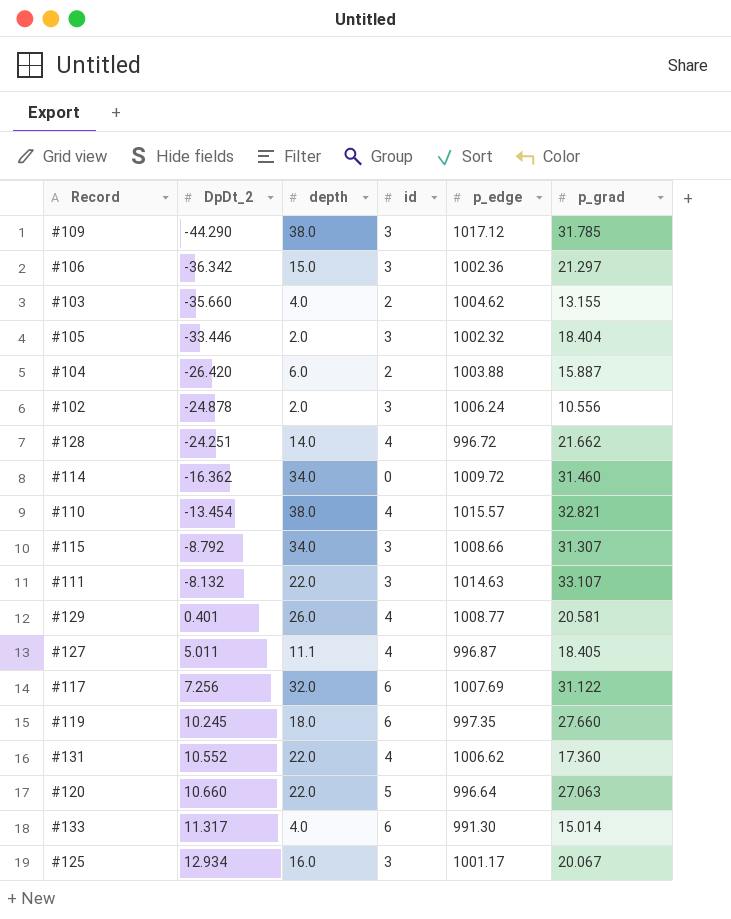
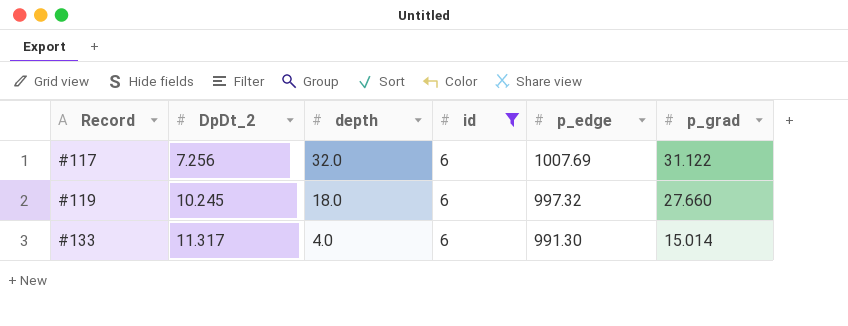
filter: none -> id = 6
#119 | p_edge: 997.35 -> 997.32

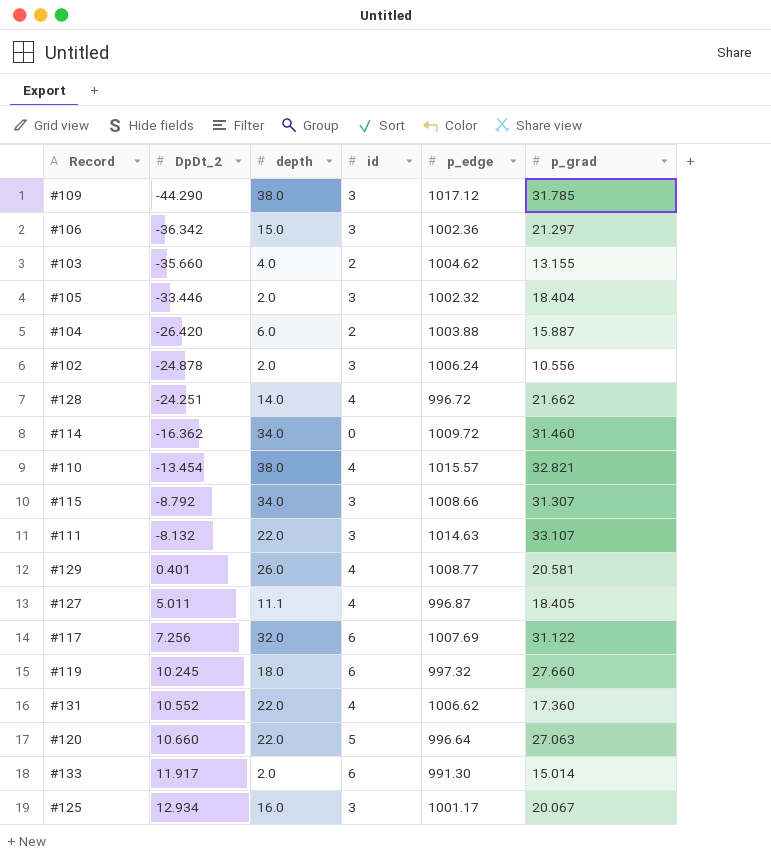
filter: id = 6 -> none
#133 | DpDt_2: 11.317 -> 11.917
#133 | depth: 4.0 -> 2.0

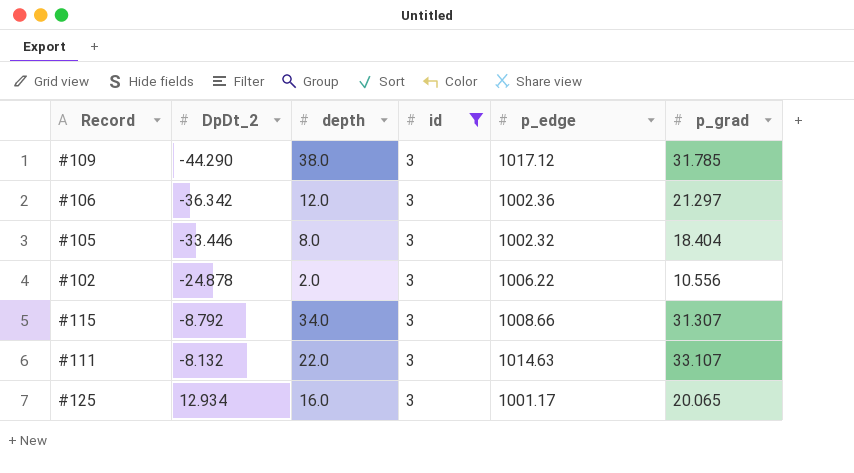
filter: none -> id = 3
#106 | depth: 15.0 -> 12.0
#105 | depth: 2.0 -> 8.0
#102 | p_edge: 1006.24 -> 1006.22
#125 | p_grad: 20.067 -> 20.065

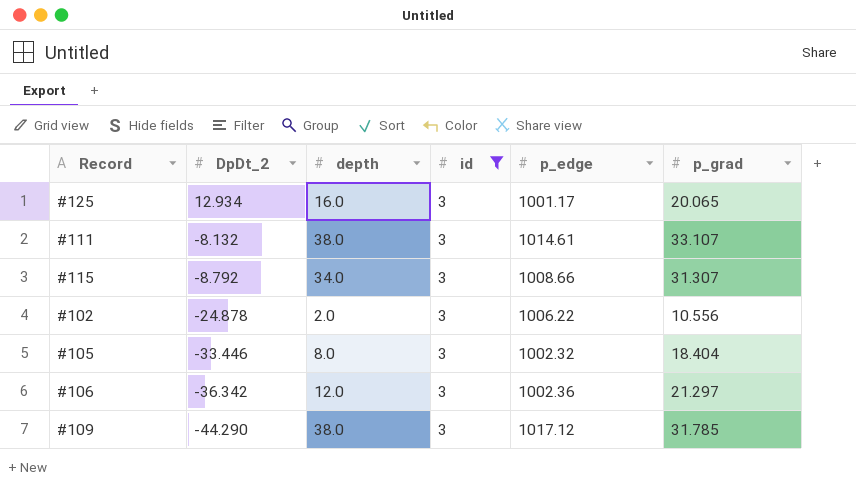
row order: DpDt_2 ascending -> DpDt_2 descending
#111 | depth: 22.0 -> 38.0
#111 | p_edge: 1014.63 -> 1014.61

